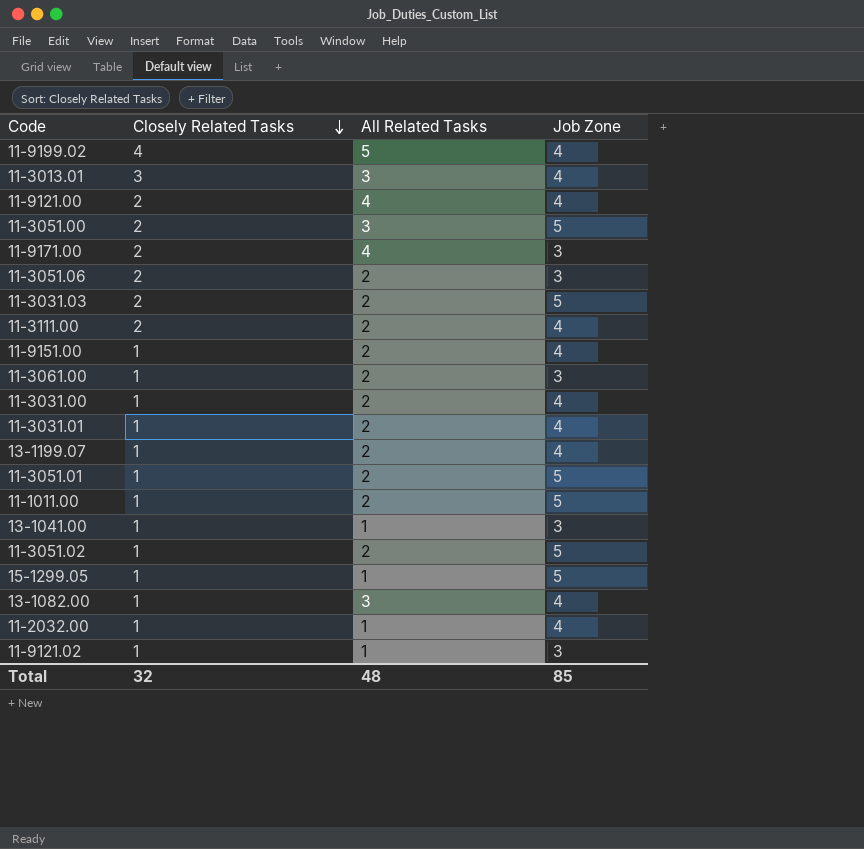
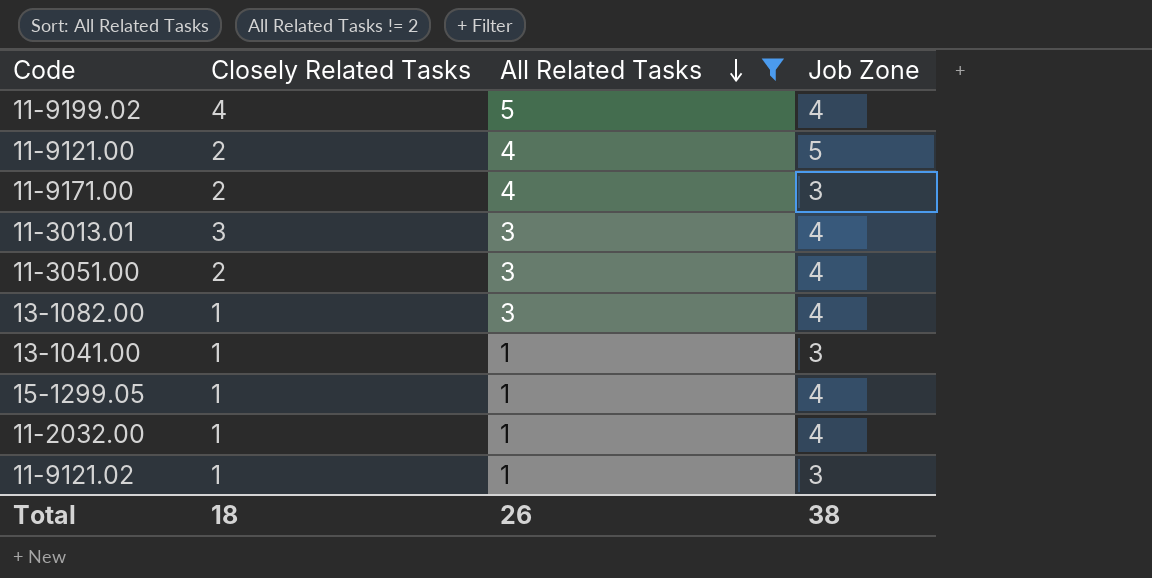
filter: none -> All Related Tasks != 2
row order: Closely Related Tasks descending -> All Related Tasks descending
11-9121.00 | Job Zone: 4 -> 5
11-3051.00 | Job Zone: 5 -> 4
15-1299.05 | Job Zone: 5 -> 4
Total | Closely Related Tasks: 32 -> 18
Total | All Related Tasks: 48 -> 26
Total | Job Zone: 85 -> 38

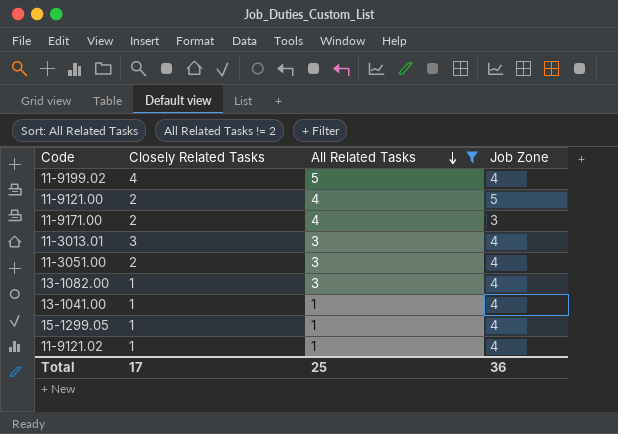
row 11-2032.00: 1 | 1 | 4 -> none
13-1041.00 | Job Zone: 3 -> 4
11-9121.02 | Job Zone: 3 -> 4
Total | Closely Related Tasks: 18 -> 17
Total | All Related Tasks: 26 -> 25
Total | Job Zone: 38 -> 36

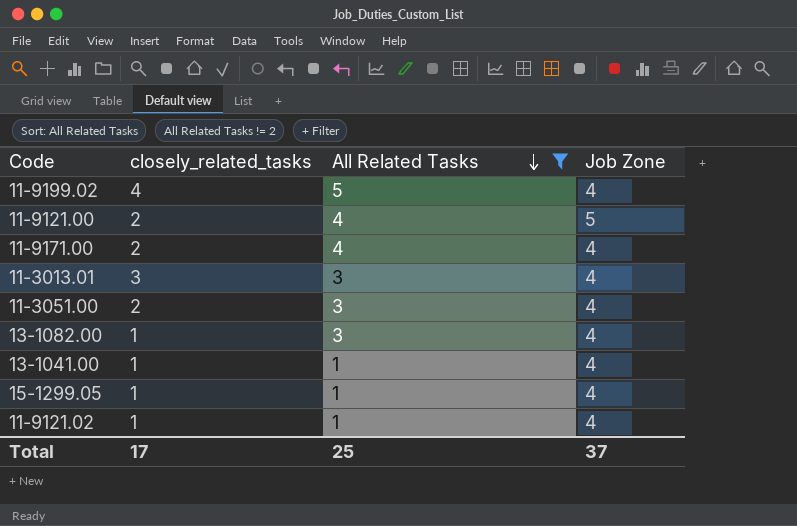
column name: Closely Related Tasks -> closely_related_tasks
11-9171.00 | Job Zone: 3 -> 4
Total | Job Zone: 36 -> 37

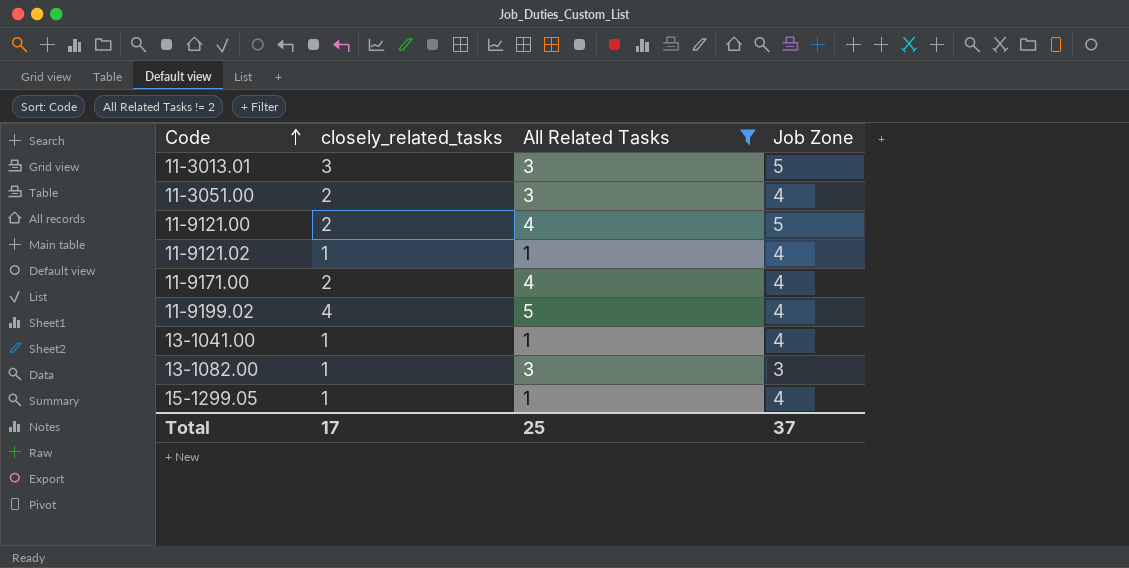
row order: All Related Tasks descending -> Code ascending
11-3013.01 | Job Zone: 4 -> 5
13-1082.00 | Job Zone: 4 -> 3

